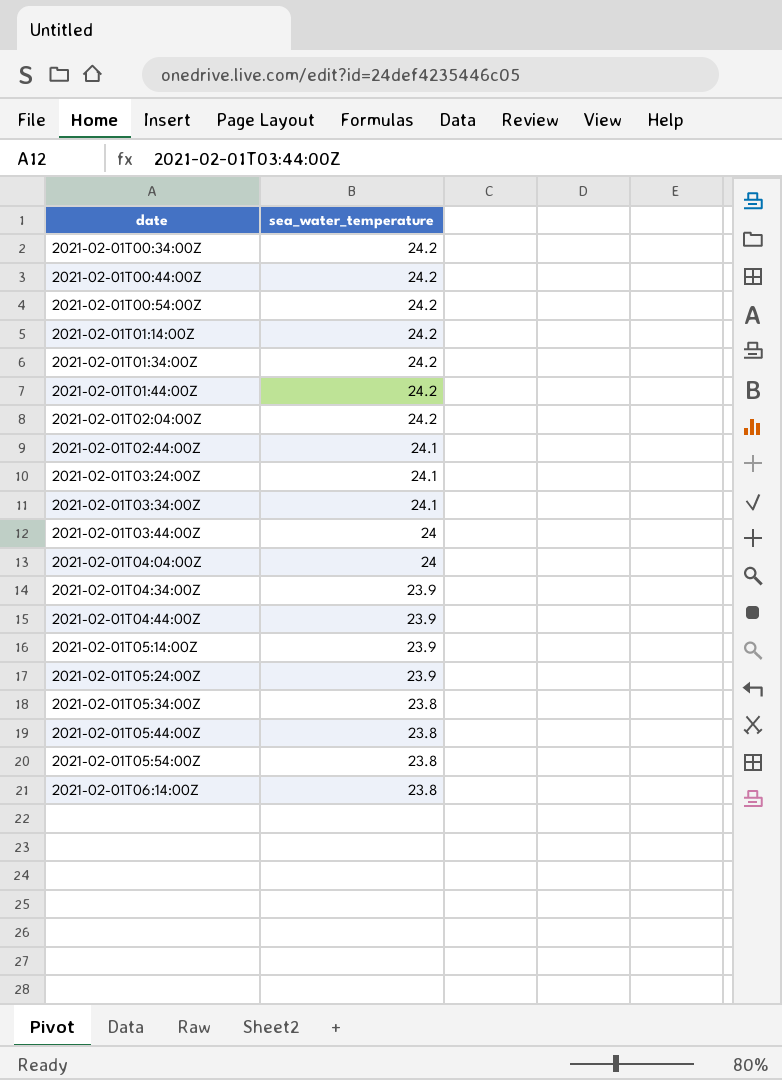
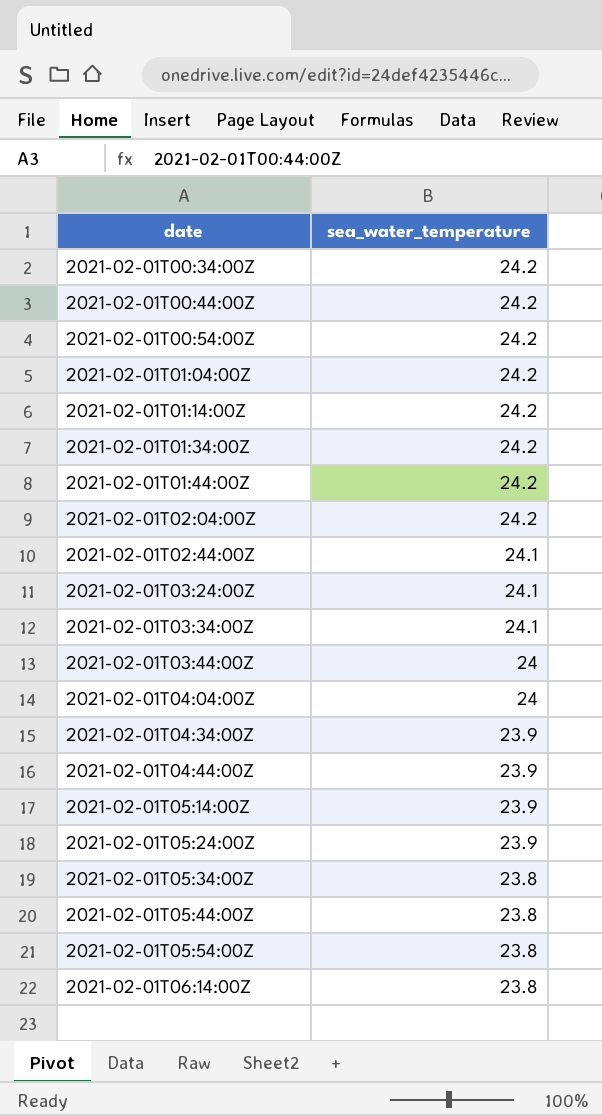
row 2021-02-01T01:04:00Z: none -> 24.2

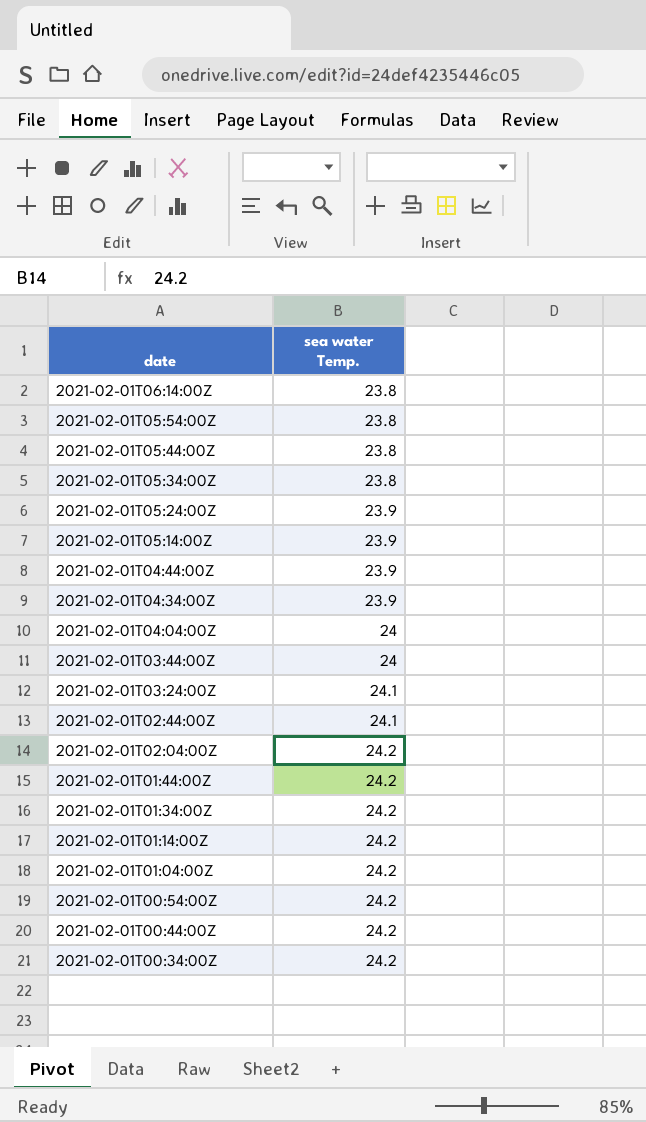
row order: date ascending -> date descending
column name: sea_water_temperature -> sea water Temp.
row 2021-02-01T03:34:00Z: 24.1 -> none

